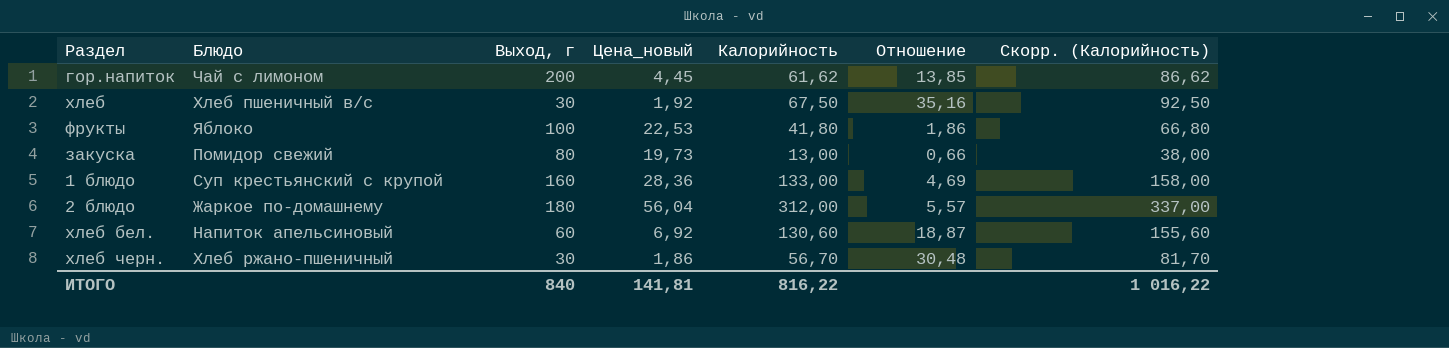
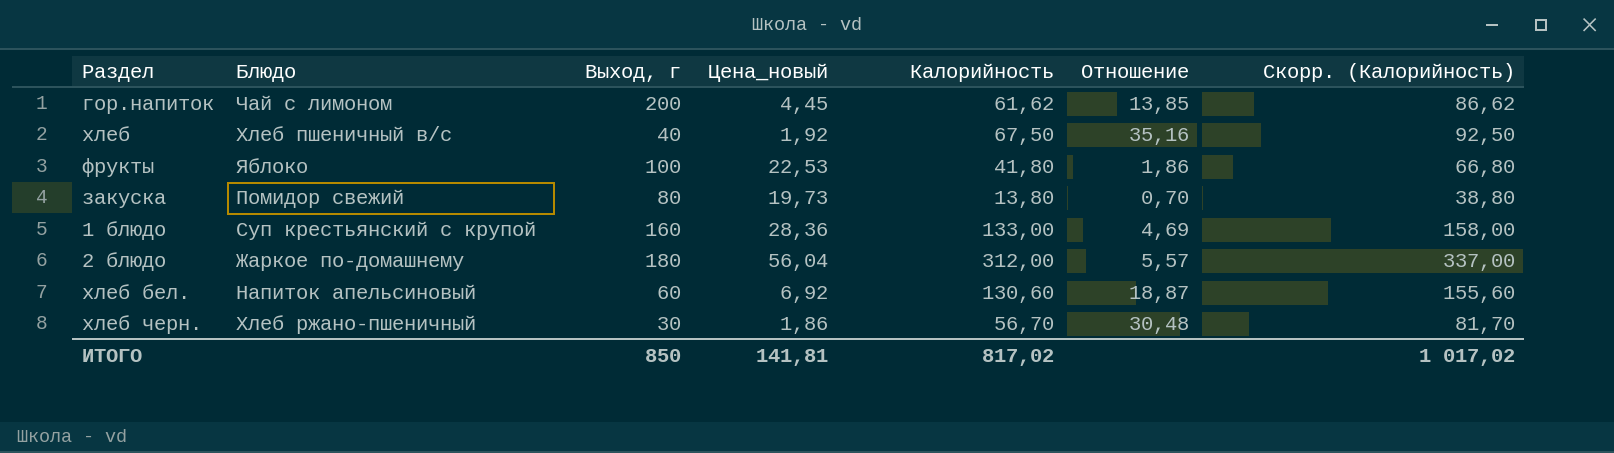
хлеб | Выход, г: 30 -> 40
закуска | Калорийность: 13,00 -> 13,80
закуска | Отношение: 0,66 -> 0,70
закуска | Скорр. (Калорийность): 38,00 -> 38,80
ИТОГО | Выход, г: 840 -> 850
ИТОГО | Калорийность: 816,22 -> 817,02
ИТОГО | Скорр. (Калорийность): 1 016,22 -> 1 017,02

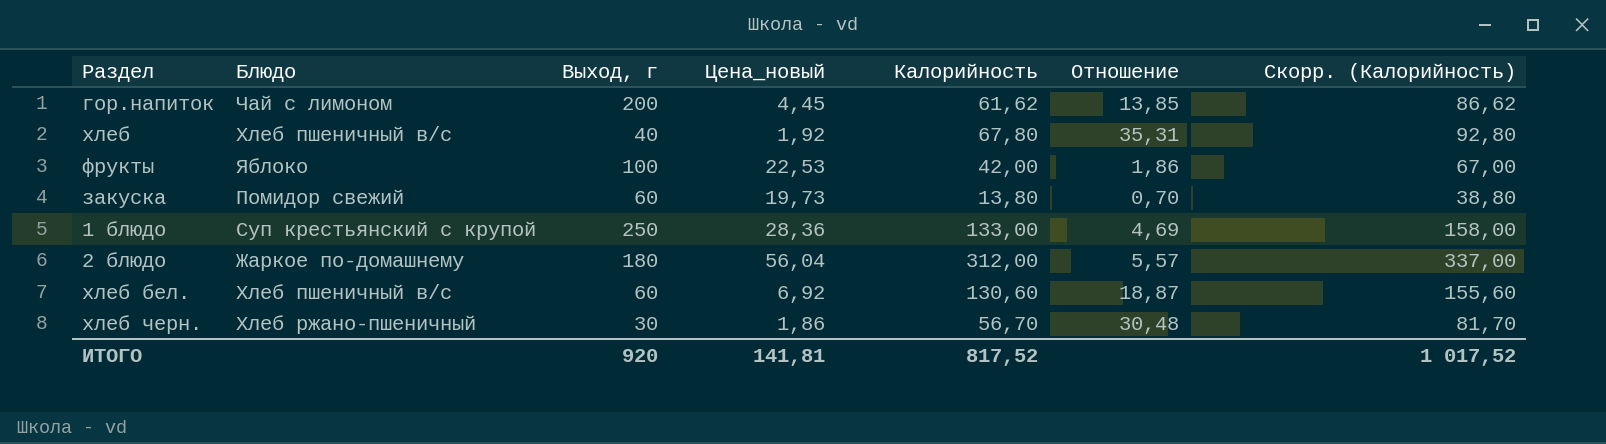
хлеб | Калорийность: 67,50 -> 67,80
хлеб | Отношение: 35,16 -> 35,31
хлеб | Скорр. (Калорийность): 92,50 -> 92,80
фрукты | Калорийность: 41,80 -> 42,00
фрукты | Скорр. (Калорийность): 66,80 -> 67,00
закуска | Выход, г: 80 -> 60
1 блюдо | Выход, г: 160 -> 250
хлеб бел. | Блюдо: Напиток апельсиновый -> Хлеб пшеничный в/с
ИТОГО | Выход, г: 850 -> 920
ИТОГО | Калорийность: 817,02 -> 817,52
ИТОГО | Скорр. (Калорийность): 1 017,02 -> 1 017,52

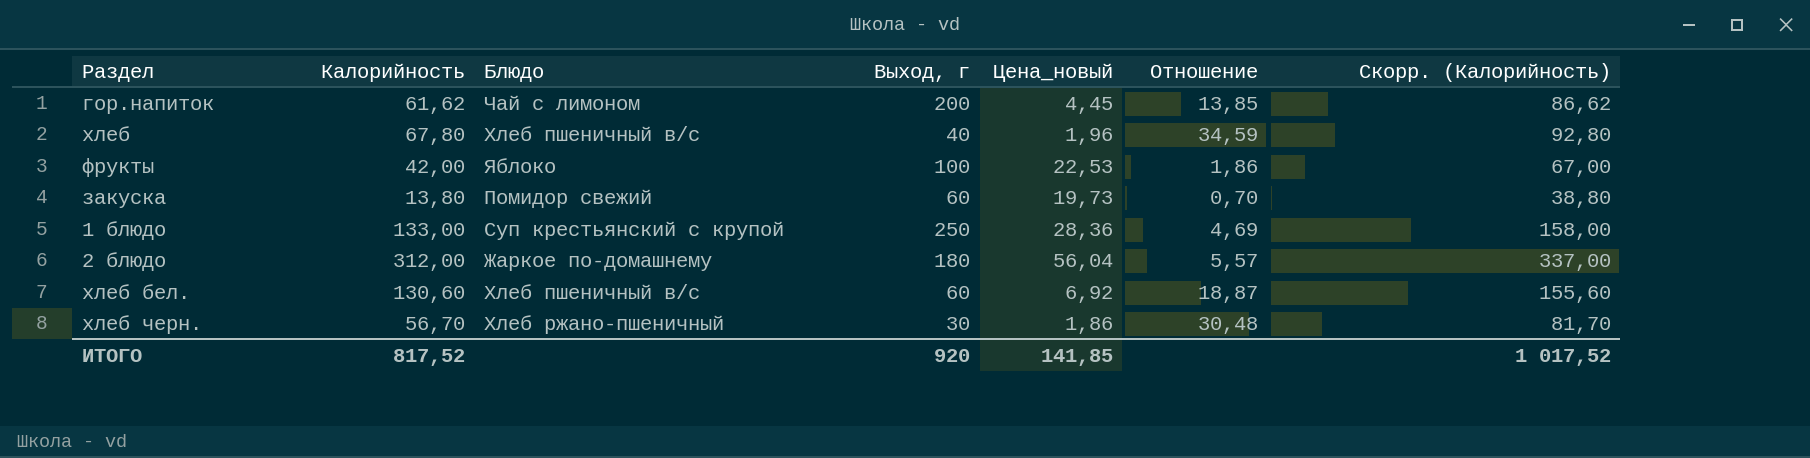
column Калорийность | position: 5 -> 2
хлеб | Цена_новый: 1,92 -> 1,96
хлеб | Отношение: 35,31 -> 34,59
ИТОГО | Цена_новый: 141,81 -> 141,85

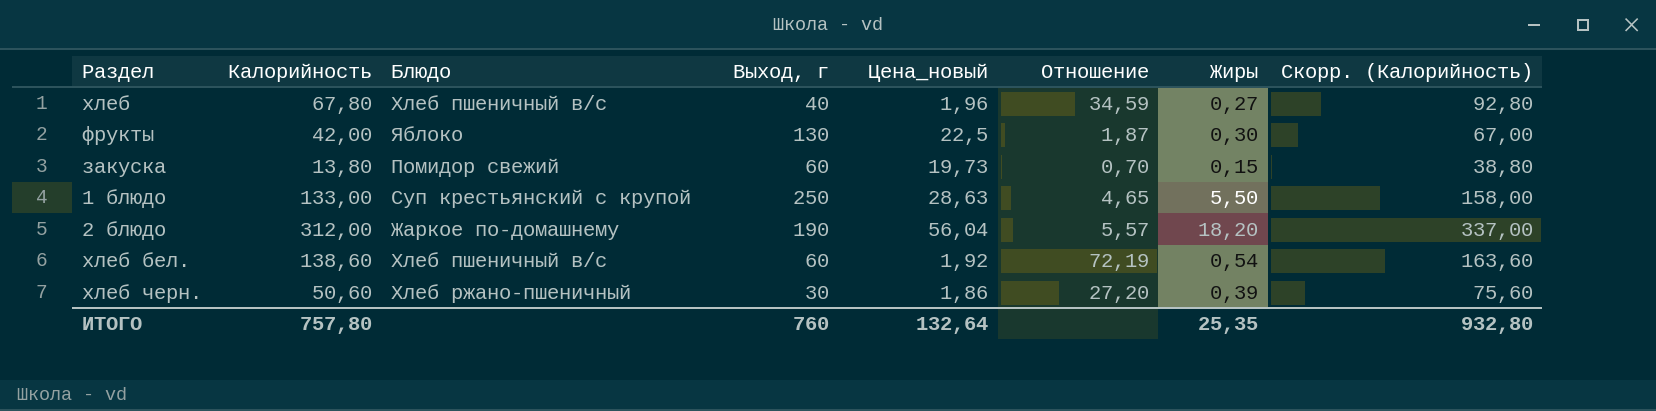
column Жиры | position: none -> 7
row гор.напиток: 61,62 | Чай с лимоном | 200 | 4,45 | 13,85 | 86,62 -> none
фрукты | Выход, г: 100 -> 130
фрукты | Цена_новый: 22,53 -> 22,5
фрукты | Отношение: 1,86 -> 1,87
1 блюдо | Цена_новый: 28,36 -> 28,63
1 блюдо | Отношение: 4,69 -> 4,65
2 блюдо | Выход, г: 180 -> 190
хлеб бел. | Калорийность: 130,60 -> 138,60
хлеб бел. | Цена_новый: 6,92 -> 1,92
хлеб бел. | Отношение: 18,87 -> 72,19
хлеб бел. | Скорр. (Калорийность): 155,60 -> 163,60
хлеб черн. | Калорийность: 56,70 -> 50,60
хлеб черн. | Отношение: 30,48 -> 27,20
хлеб черн. | Скорр. (Калорийность): 81,70 -> 75,60
ИТОГО | Калорийность: 817,52 -> 757,80
ИТОГО | Выход, г: 920 -> 760
ИТОГО | Цена_новый: 141,85 -> 132,64
ИТОГО | Скорр. (Калорийность): 1 017,52 -> 932,80

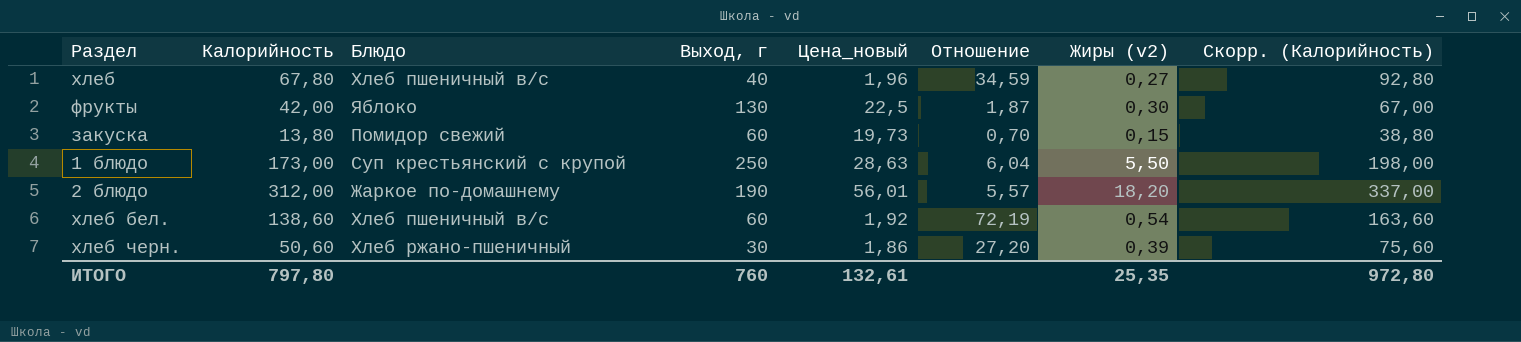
column name: Жиры -> Жиры (v2)
1 блюдо | Калорийность: 133,00 -> 173,00
1 блюдо | Отношение: 4,65 -> 6,04
1 блюдо | Скорр. (Калорийность): 158,00 -> 198,00
2 блюдо | Цена_новый: 56,04 -> 56,01
ИТОГО | Калорийность: 757,80 -> 797,80
ИТОГО | Цена_новый: 132,64 -> 132,61
ИТОГО | Скорр. (Калорийность): 932,80 -> 972,80

